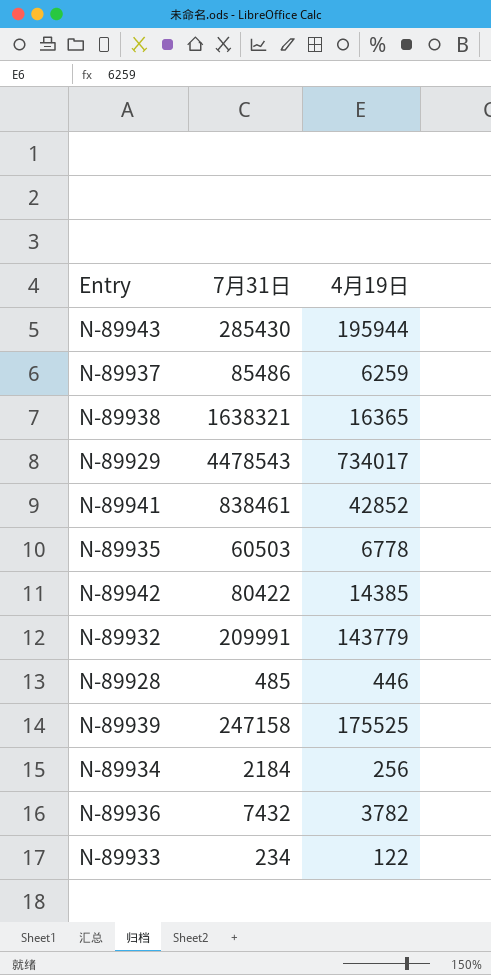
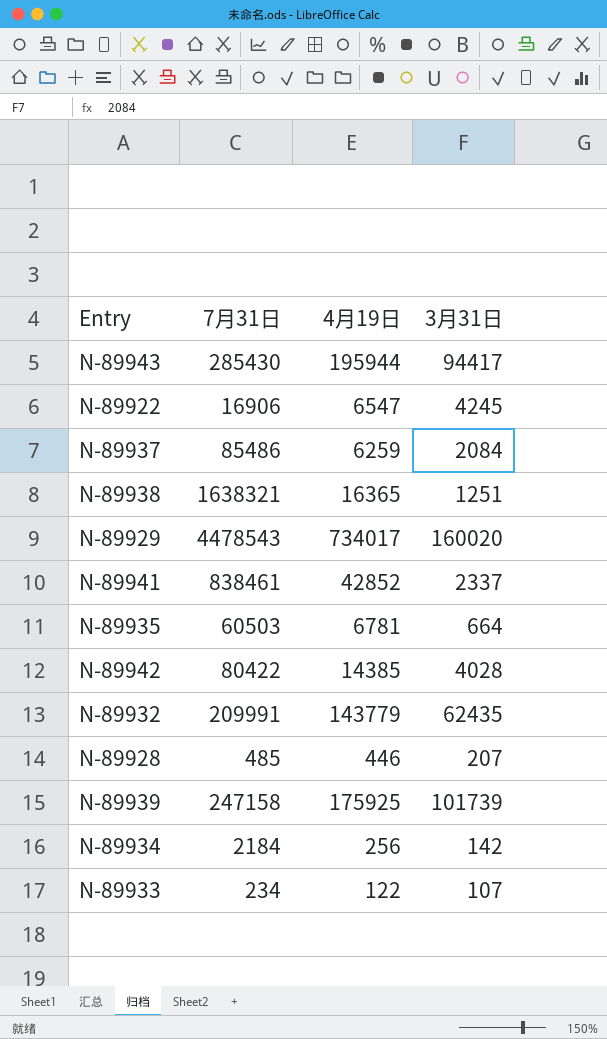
column 3月31日 | position: none -> 4
row N-89936: 7432 | 3782 -> none
row N-89922: none -> 16906 | 6547 | 4245
N-89935 | 4月19日: 6778 -> 6781
N-89939 | 4月19日: 175525 -> 175925

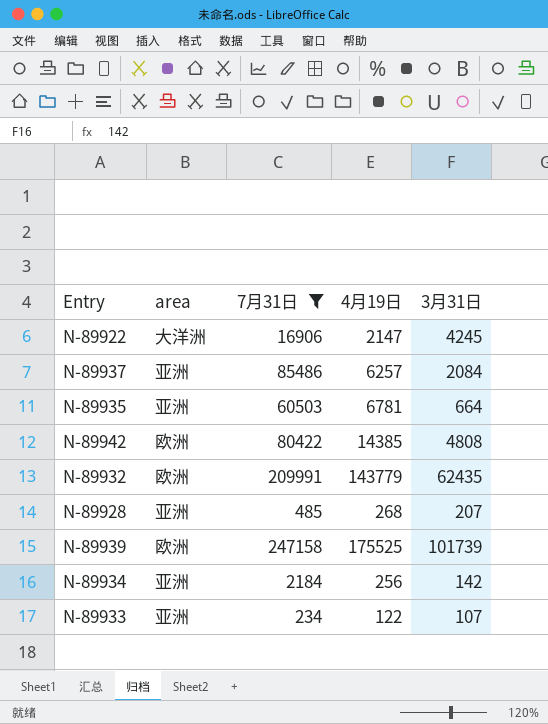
filter: none -> 7月31日 <= 247158
column area | position: none -> 2
N-89922 | 4月19日: 6547 -> 2147
N-89937 | 4月19日: 6259 -> 6257
N-89942 | 3月31日: 4028 -> 4808
N-89928 | 4月19日: 446 -> 268
N-89939 | 4月19日: 175925 -> 175525

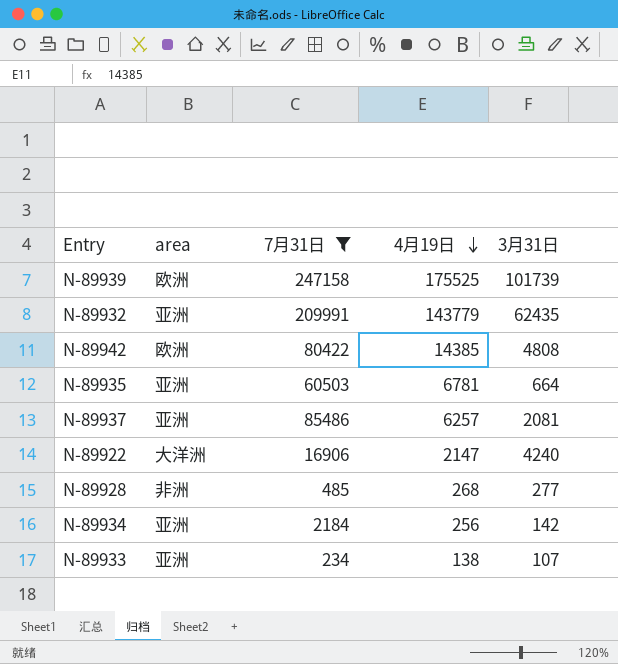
row order: none -> 4月19日 descending
N-89932 | area: 欧洲 -> 亚洲
N-89937 | 3月31日: 2084 -> 2081
N-89922 | 3月31日: 4245 -> 4240
N-89928 | area: 亚洲 -> 非洲
N-89928 | 3月31日: 207 -> 277
N-89933 | 4月19日: 122 -> 138

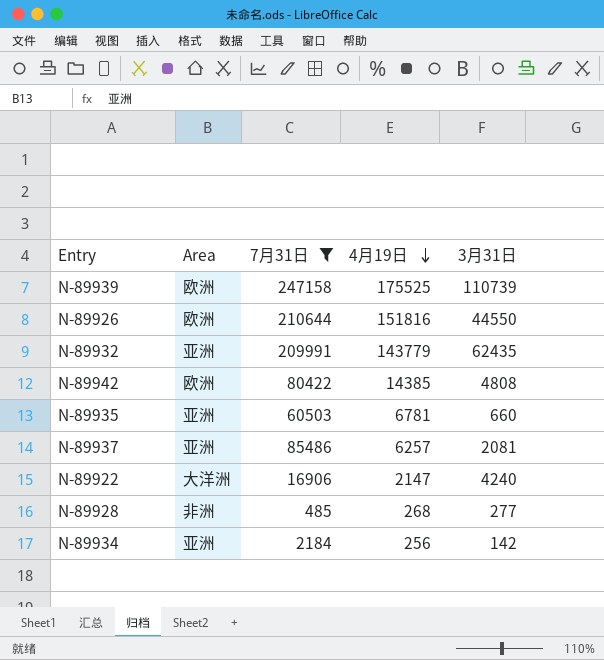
column name: area -> Area
row N-89933: 亚洲 | 234 | 138 | 107 -> none
N-89939 | 3月31日: 101739 -> 110739
row N-89926: none -> 欧洲 | 210644 | 151816 | 44550
N-89935 | 3月31日: 664 -> 660

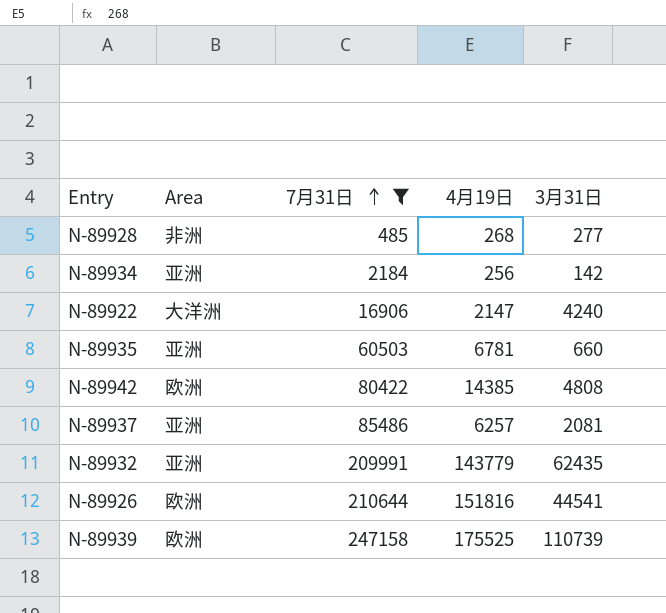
row order: 4月19日 descending -> 7月31日 ascending
N-89926 | 3月31日: 44550 -> 44541

